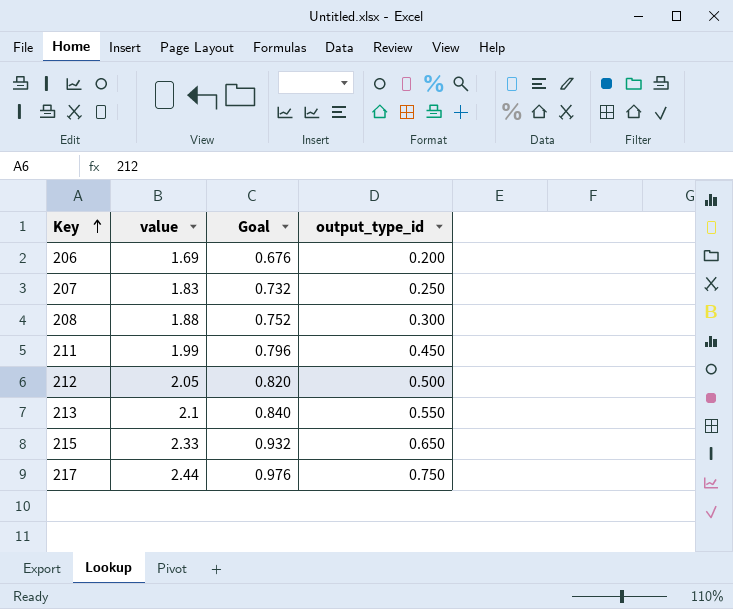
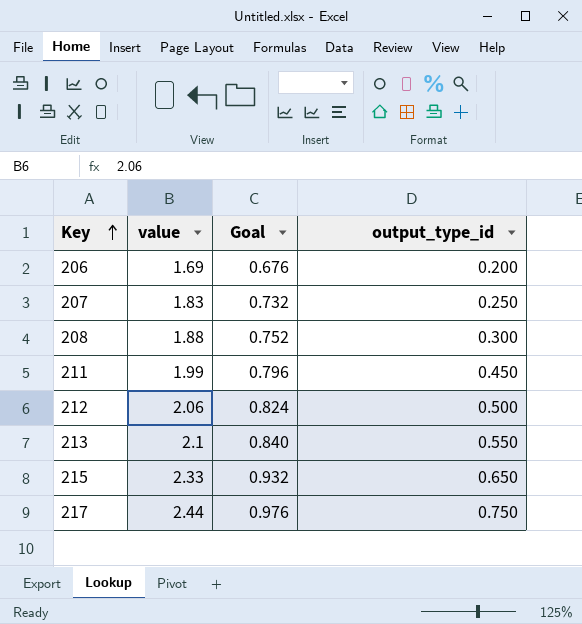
212 | value: 2.05 -> 2.06
212 | Goal: 0.820 -> 0.824

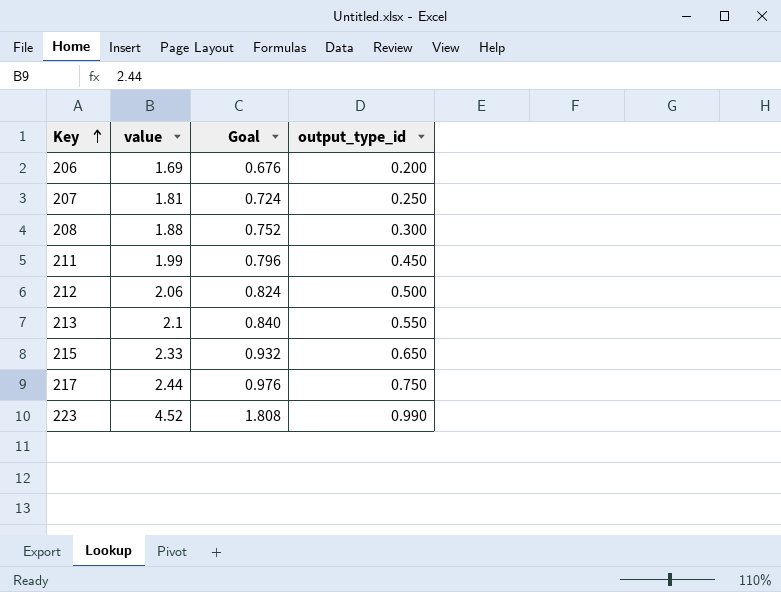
207 | value: 1.83 -> 1.81
207 | Goal: 0.732 -> 0.724
row 223: none -> 4.52 | 1.808 | 0.990

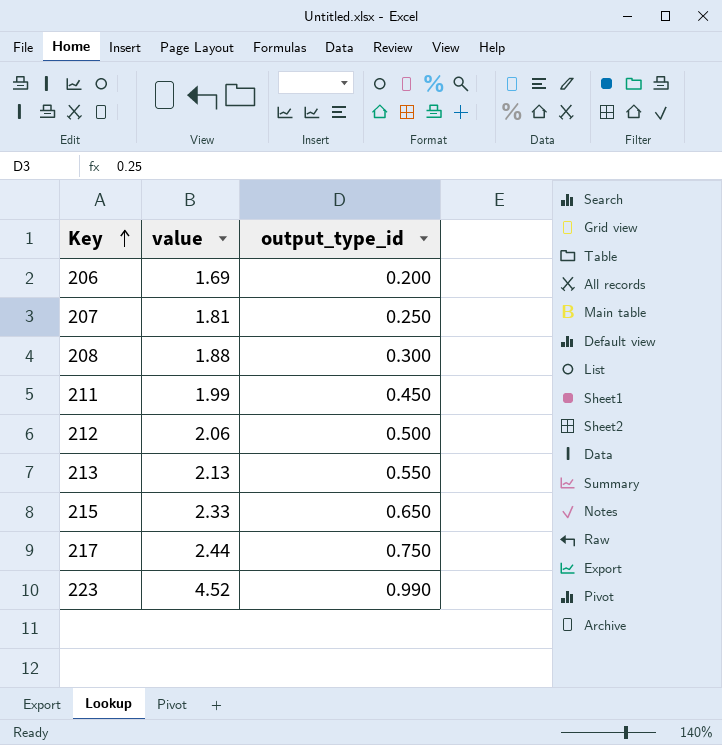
column Goal | formula: [value] * 0.4 -> none
213 | value: 2.1 -> 2.13

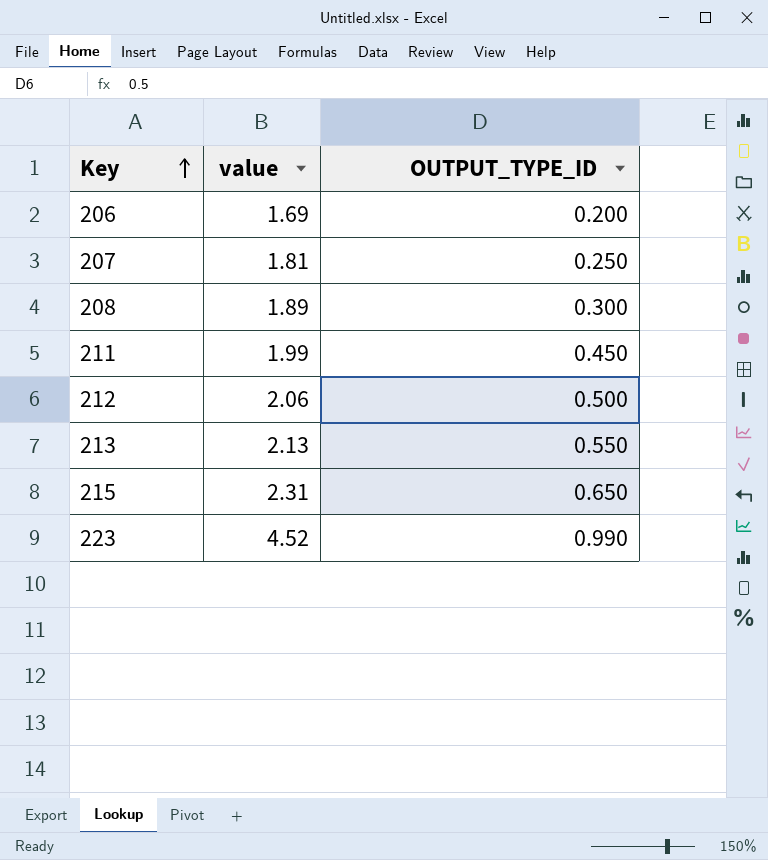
column name: output_type_id -> OUTPUT_TYPE_ID
row 217: 2.44 | 0.750 -> none
208 | value: 1.88 -> 1.89
215 | value: 2.33 -> 2.31

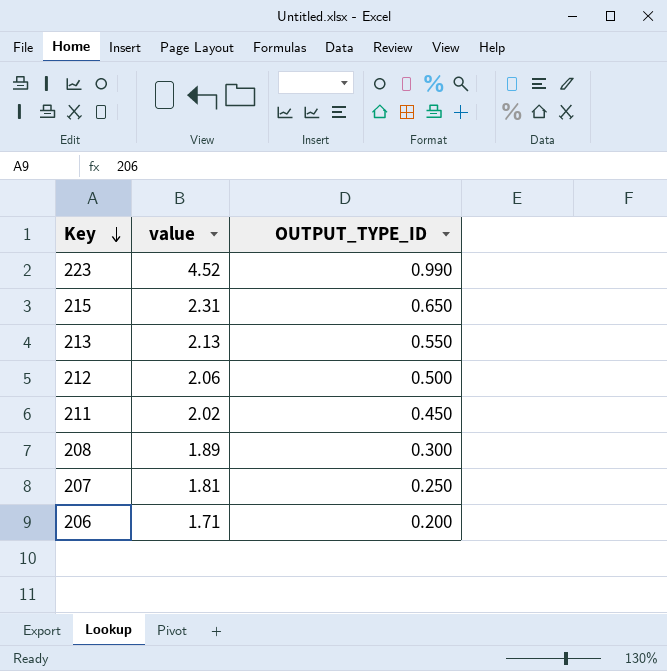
row order: Key ascending -> Key descending
211 | value: 1.99 -> 2.02
206 | value: 1.69 -> 1.71

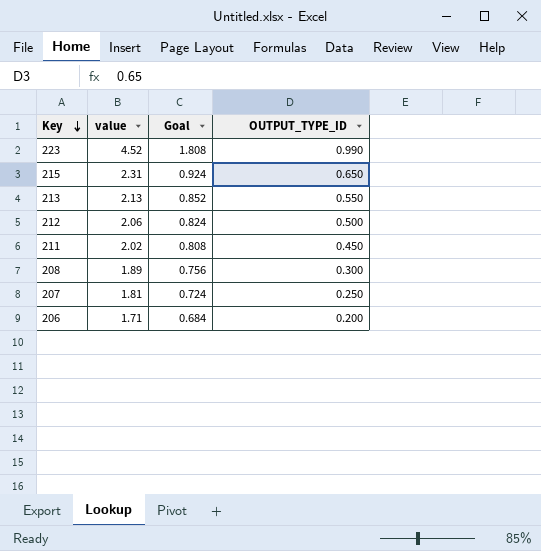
column Goal | formula: none -> [value] * 0.4

